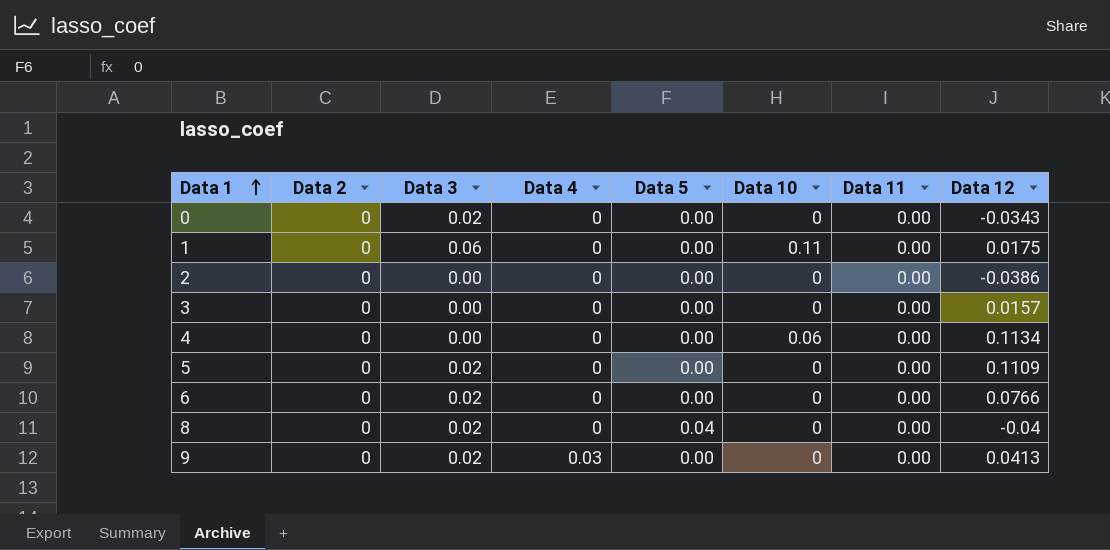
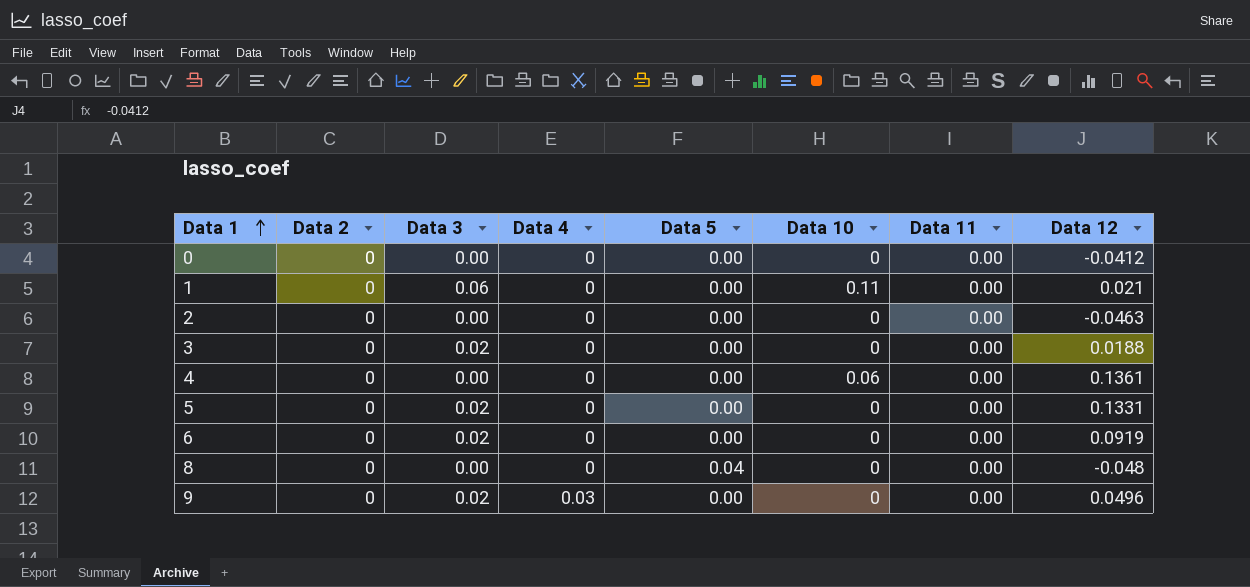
0 | Data 3: 0.02 -> 0.00
0 | Data 12: -0.0343 -> -0.0412
1 | Data 12: 0.0175 -> 0.021
2 | Data 12: -0.0386 -> -0.0463
3 | Data 3: 0.00 -> 0.02
3 | Data 12: 0.0157 -> 0.0188
4 | Data 12: 0.1134 -> 0.1361
5 | Data 12: 0.1109 -> 0.1331
6 | Data 12: 0.0766 -> 0.0919
8 | Data 3: 0.02 -> 0.00
8 | Data 12: -0.04 -> -0.048
9 | Data 12: 0.0413 -> 0.0496

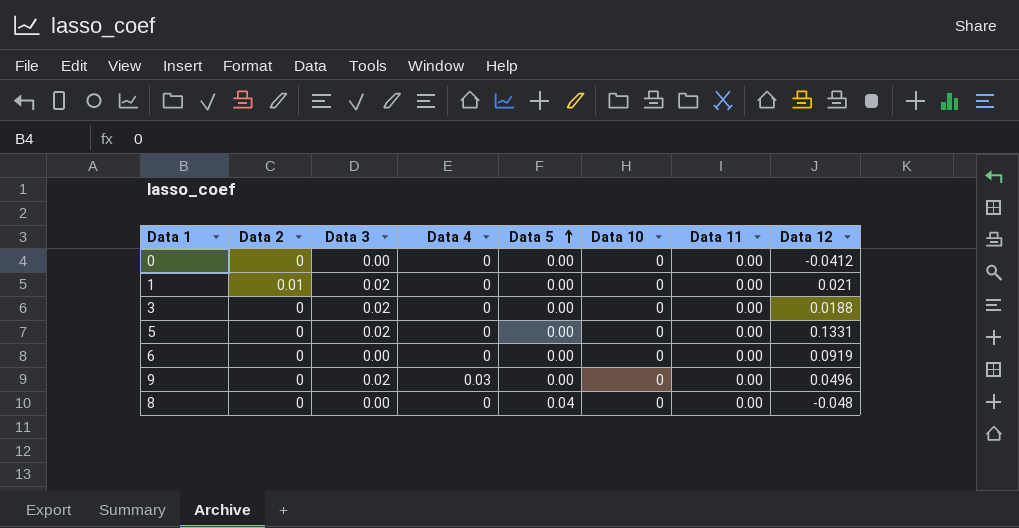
row order: Data 1 ascending -> Data 5 ascending
row 2: 0 | 0.00 | 0 | 0.00 | 0 | 0.00 | -0.0463 -> none
row 4: 0 | 0.00 | 0 | 0.00 | 0.06 | 0.00 | 0.1361 -> none
1 | Data 2: 0 -> 0.01
1 | Data 3: 0.06 -> 0.02
1 | Data 10: 0.11 -> 0
6 | Data 3: 0.02 -> 0.00

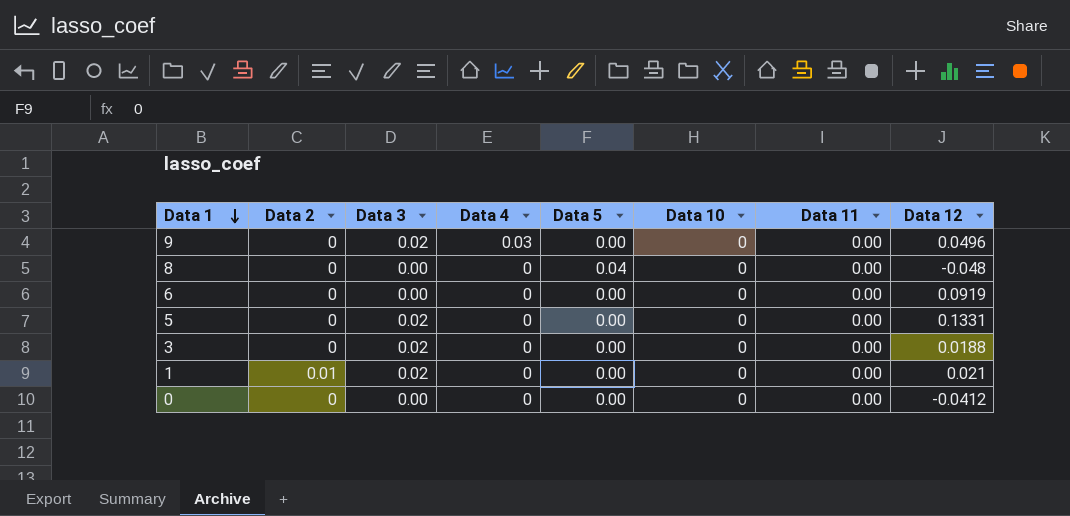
row order: Data 5 ascending -> Data 1 descending

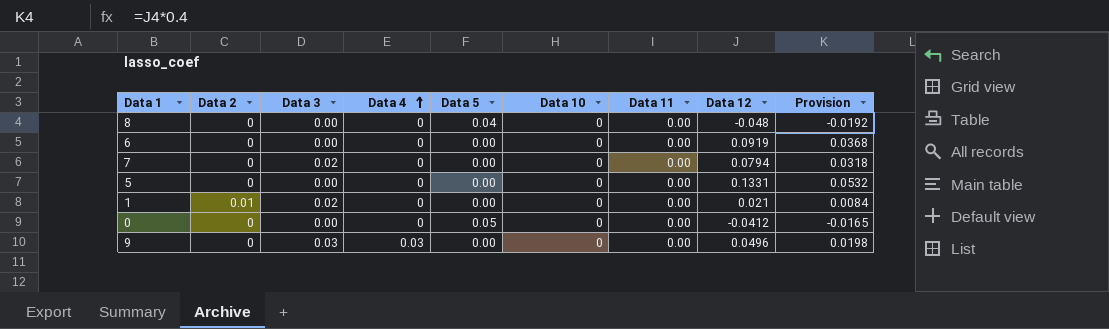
row order: Data 1 descending -> Data 4 ascending
column Provision | formula: none -> [Data 12] * 0.4
row 3: 0 | 0.02 | 0 | 0.00 | 0 | 0.00 | 0.0188 -> none
row 7: none -> 0 | 0.02 | 0 | 0.00 | 0 | 0.00 | 0.0794 | 0.0318
5 | Data 3: 0.02 -> 0.00
0 | Data 5: 0.00 -> 0.05
9 | Data 3: 0.02 -> 0.03

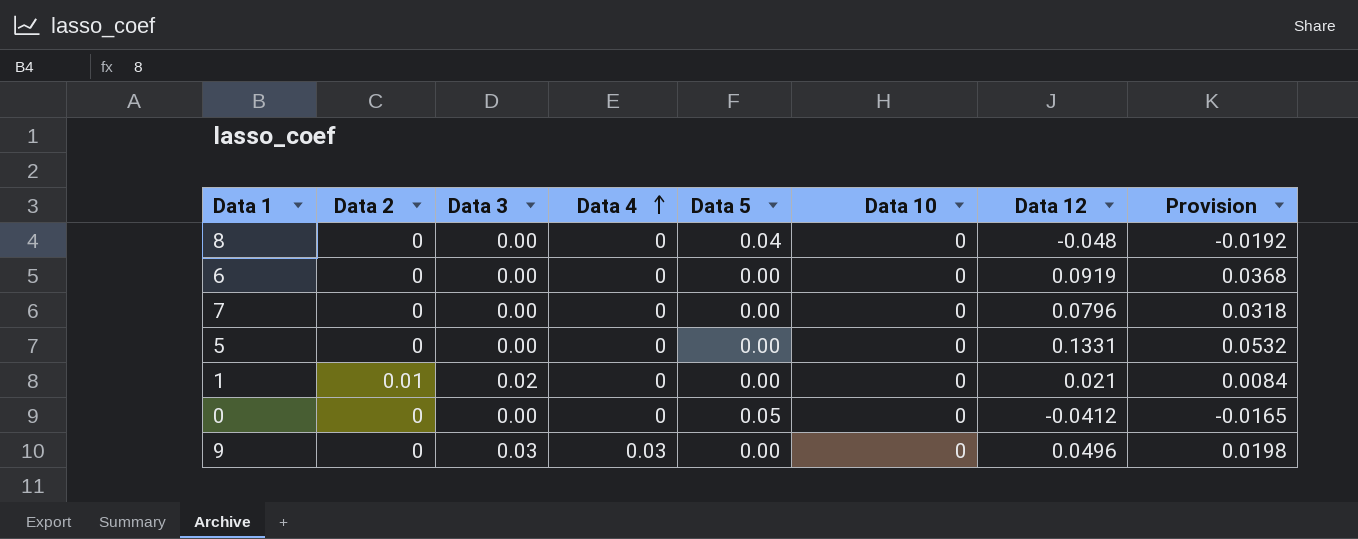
column Data 11 | position: 7 -> none
7 | Data 3: 0.02 -> 0.00
7 | Data 12: 0.0794 -> 0.0796

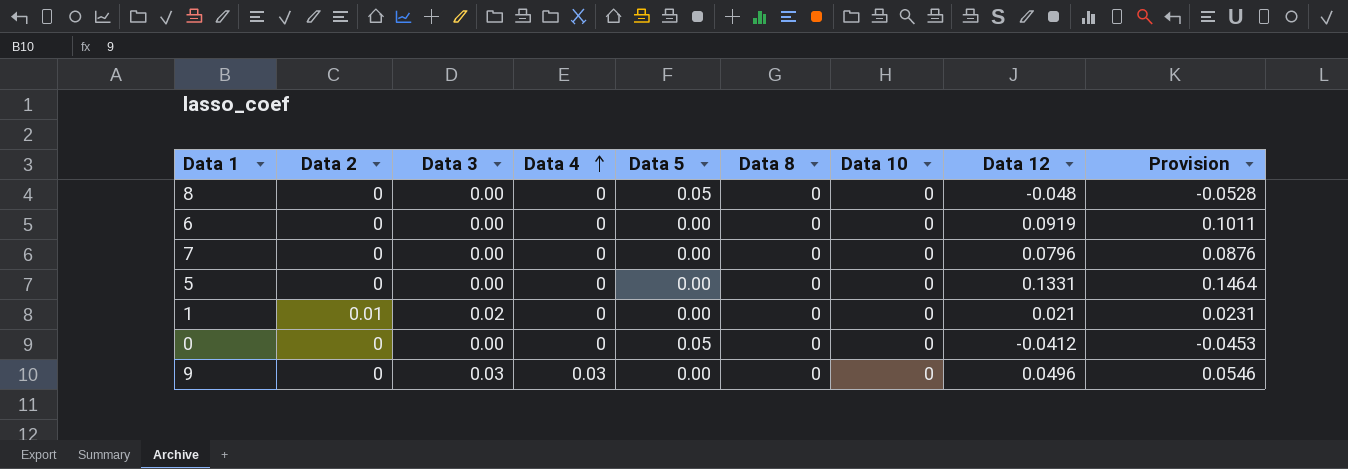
column Data 8 | position: none -> 6
column Provision | formula: [Data 12] * 0.4 -> [Data 12] * 1.1
8 | Data 5: 0.04 -> 0.05

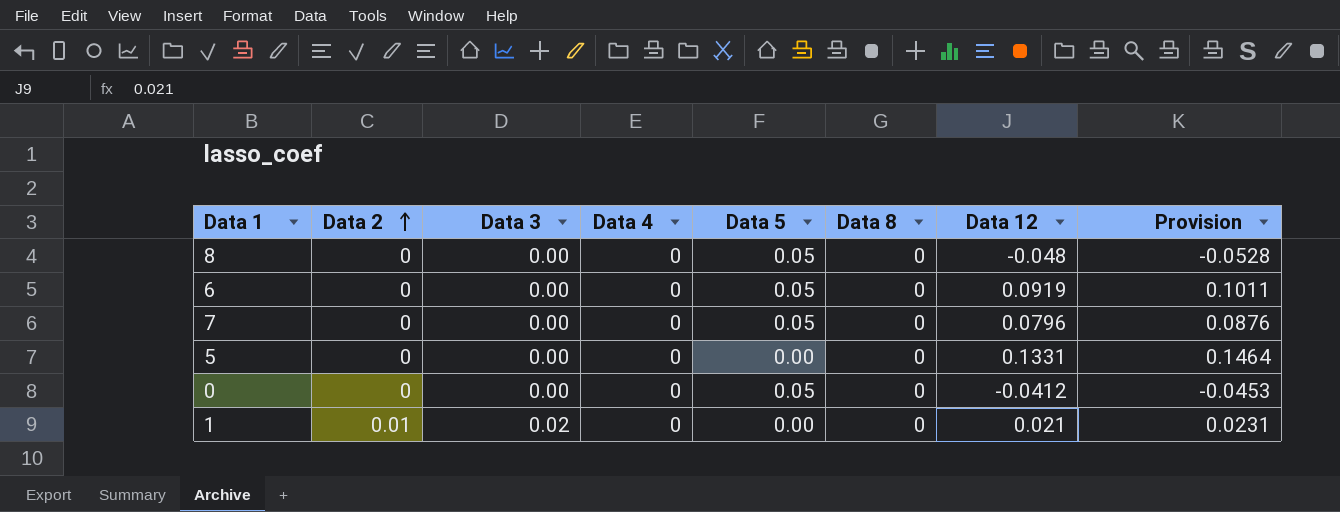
row order: Data 4 ascending -> Data 2 ascending
column Data 10 | position: 7 -> none
row 9: 0 | 0.03 | 0.03 | 0.00 | 0 | 0 | 0.0496 | 0.0546 -> none
6 | Data 5: 0.00 -> 0.05
7 | Data 5: 0.00 -> 0.05

